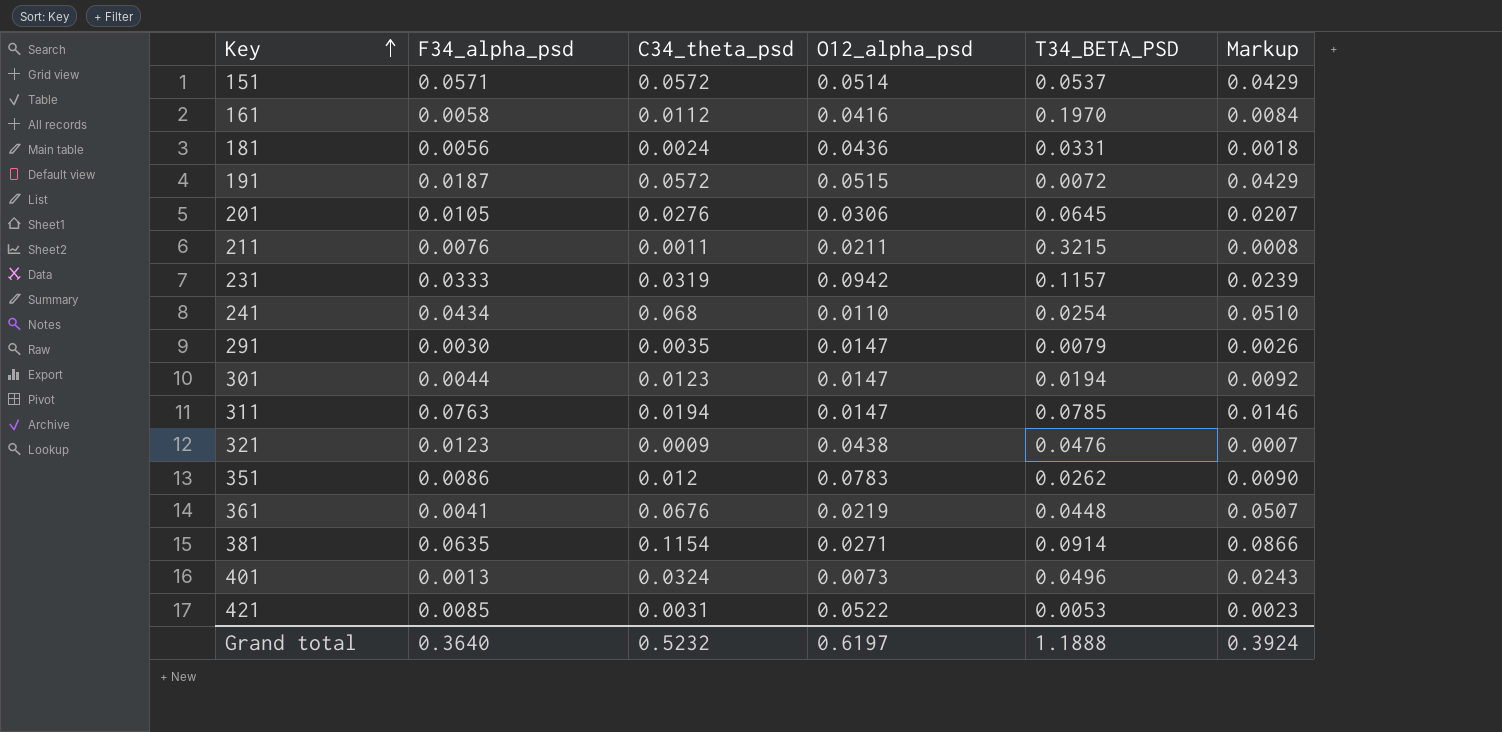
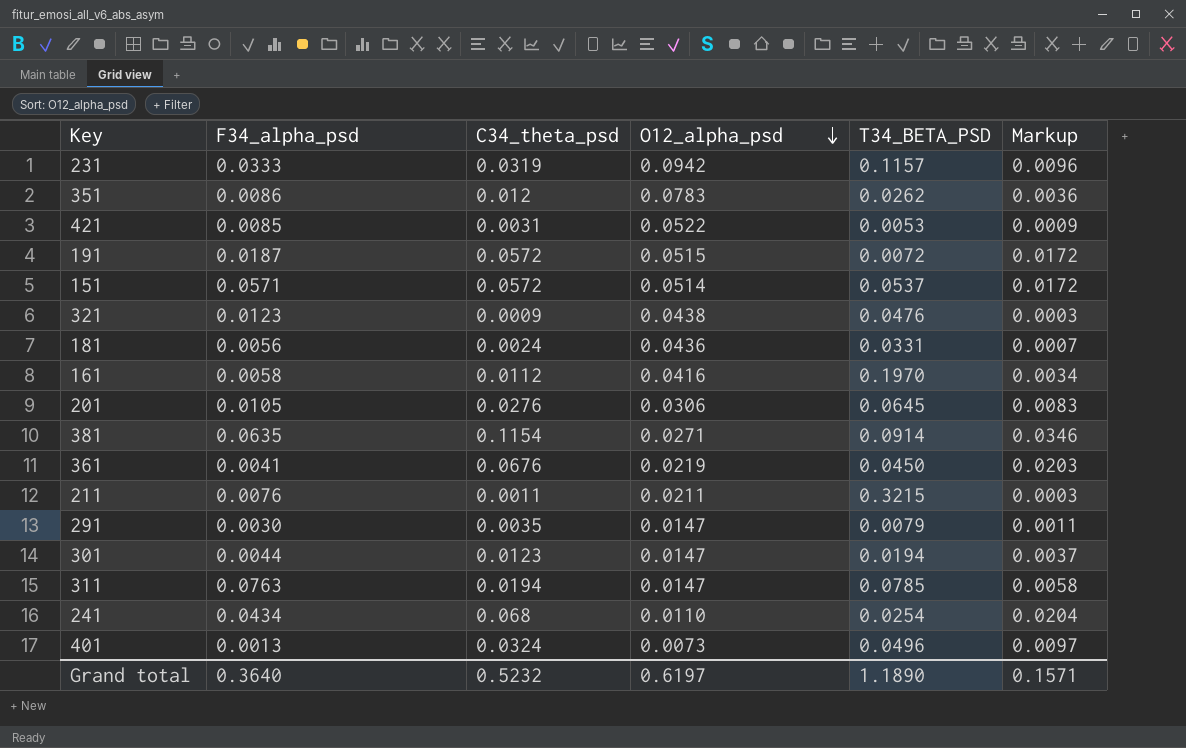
row order: Key ascending -> O12_alpha_psd descending
column Markup | formula: [C34_theta_psd] * 0.75 -> [C34_theta_psd] * 0.3
361 | T34_BETA_PSD: 0.0448 -> 0.0450
Grand total | T34_BETA_PSD: 1.1888 -> 1.1890
Grand total | Markup: 0.3924 -> 0.1571

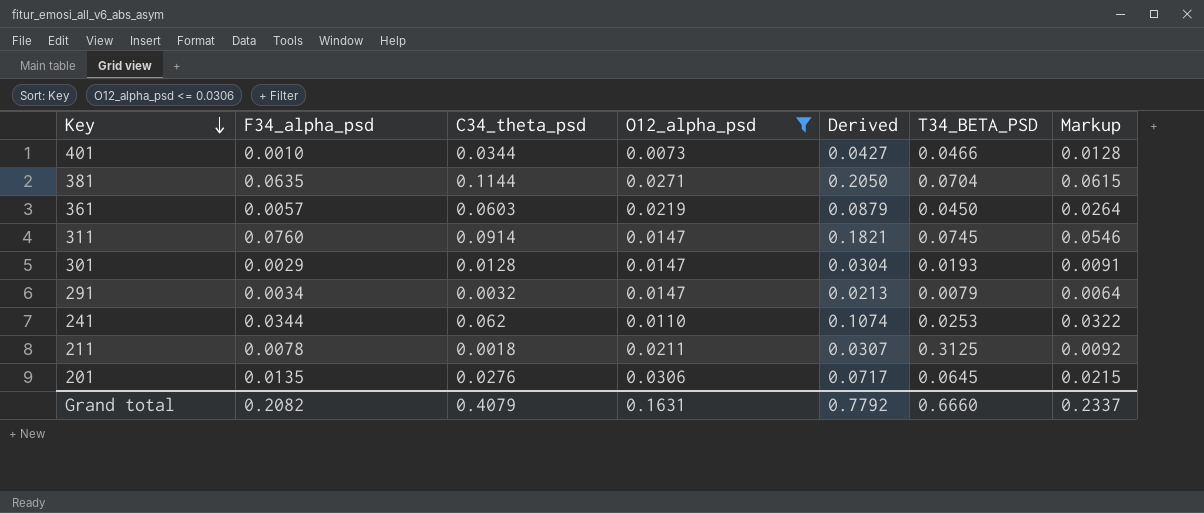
filter: none -> O12_alpha_psd <= 0.0306
row order: O12_alpha_psd descending -> Key descending
column Derived | formula: none -> [F34_alpha_psd] + [C34_theta_psd] + [O12_alpha_psd]
column Markup | formula: [C34_theta_psd] * 0.3 -> [Derived] * 0.3
401 | F34_alpha_psd: 0.0013 -> 0.0010
401 | C34_theta_psd: 0.0324 -> 0.0344
401 | T34_BETA_PSD: 0.0496 -> 0.0466
381 | C34_theta_psd: 0.1154 -> 0.1144
381 | T34_BETA_PSD: 0.0914 -> 0.0704
361 | F34_alpha_psd: 0.0041 -> 0.0057
361 | C34_theta_psd: 0.0676 -> 0.0603
311 | F34_alpha_psd: 0.0763 -> 0.0760
311 | C34_theta_psd: 0.0194 -> 0.0914
311 | T34_BETA_PSD: 0.0785 -> 0.0745
301 | F34_alpha_psd: 0.0044 -> 0.0029
301 | C34_theta_psd: 0.0123 -> 0.0128
301 | T34_BETA_PSD: 0.0194 -> 0.0193
291 | F34_alpha_psd: 0.0030 -> 0.0034
291 | C34_theta_psd: 0.0035 -> 0.0032
241 | F34_alpha_psd: 0.0434 -> 0.0344
241 | C34_theta_psd: 0.068 -> 0.062
241 | T34_BETA_PSD: 0.0254 -> 0.0253
211 | F34_alpha_psd: 0.0076 -> 0.0078
211 | C34_theta_psd: 0.0011 -> 0.0018
211 | T34_BETA_PSD: 0.3215 -> 0.3125
201 | F34_alpha_psd: 0.0105 -> 0.0135
Grand total | F34_alpha_psd: 0.3640 -> 0.2082
Grand total | C34_theta_psd: 0.5232 -> 0.4079
Grand total | O12_alpha_psd: 0.6197 -> 0.1631
Grand total | T34_BETA_PSD: 1.1890 -> 0.6660
Grand total | Markup: 0.1571 -> 0.2337

